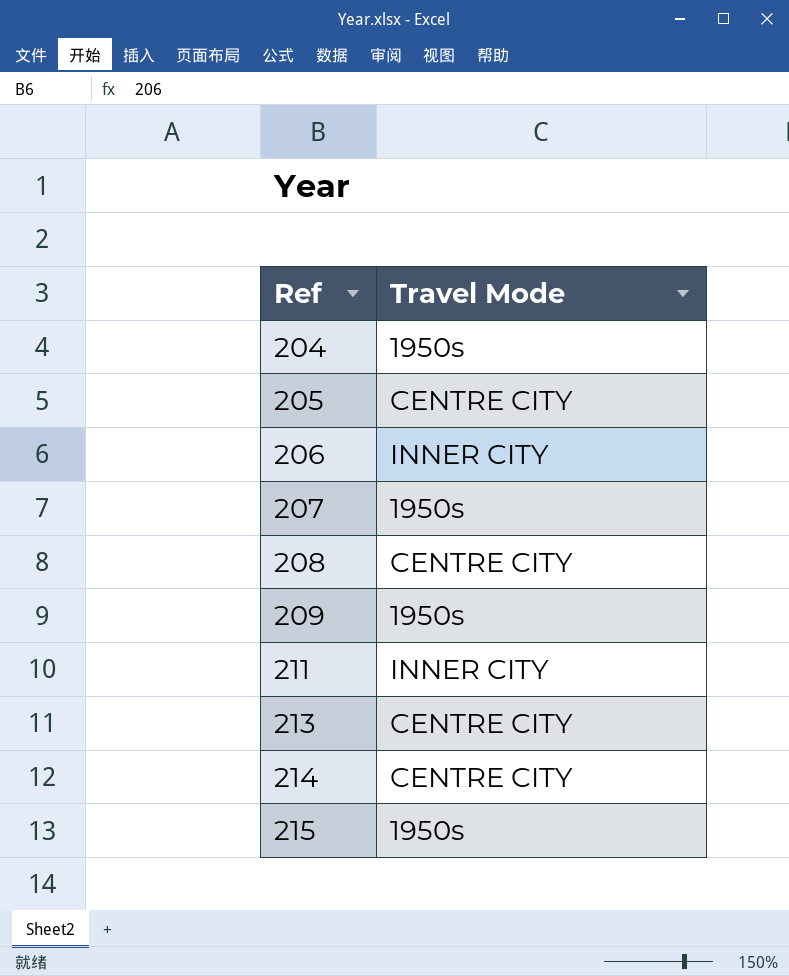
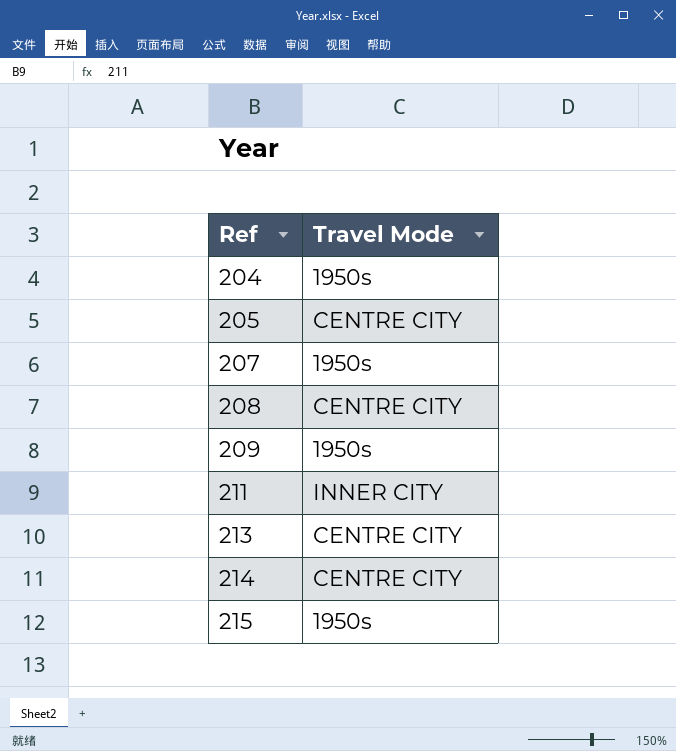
row 206: INNER CITY -> none

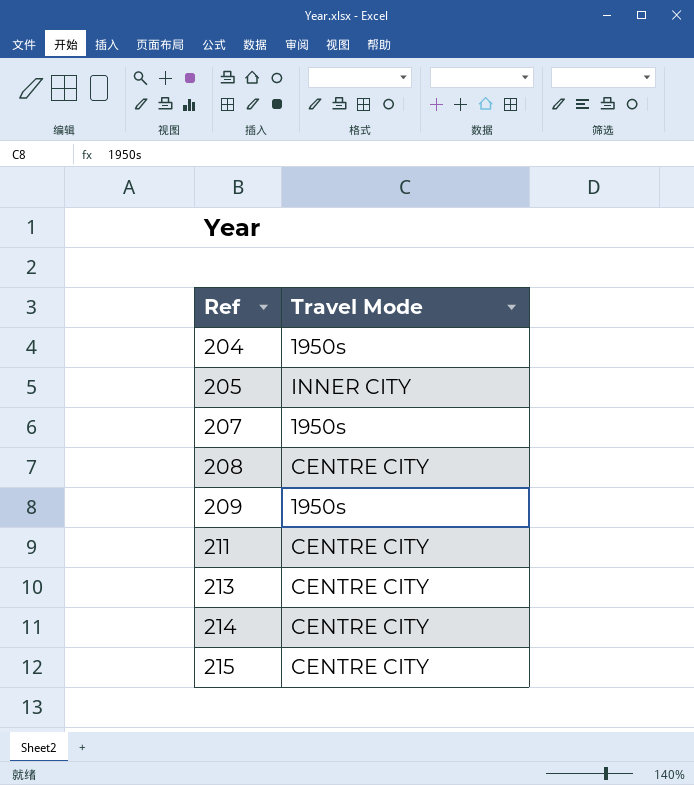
205 | Travel Mode: CENTRE CITY -> INNER CITY
211 | Travel Mode: INNER CITY -> CENTRE CITY
215 | Travel Mode: 1950s -> CENTRE CITY

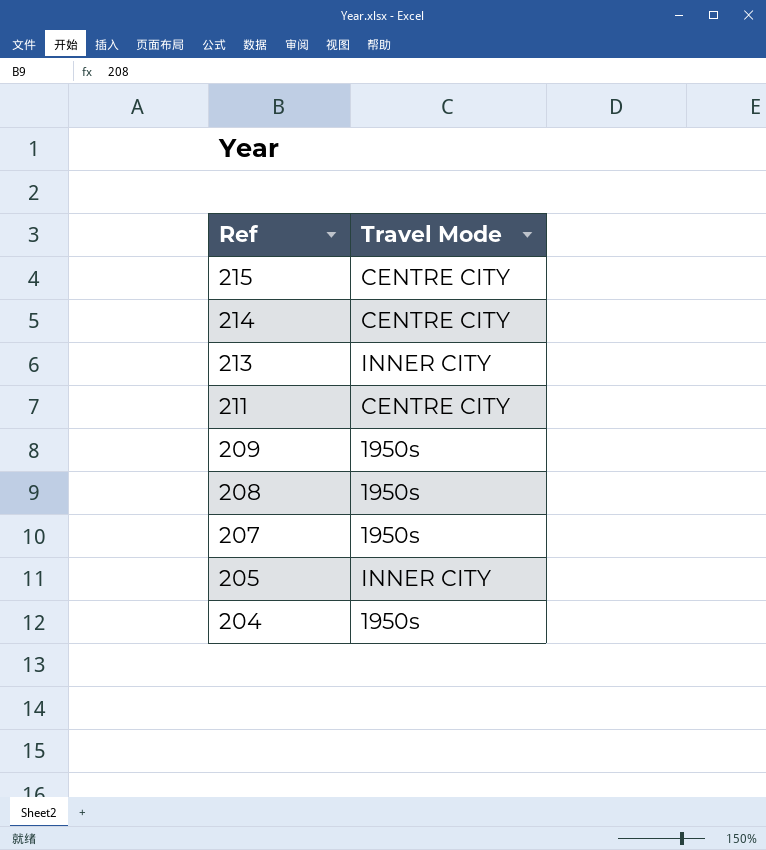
row order: Ref ascending -> Ref descending
213 | Travel Mode: CENTRE CITY -> INNER CITY
208 | Travel Mode: CENTRE CITY -> 1950s

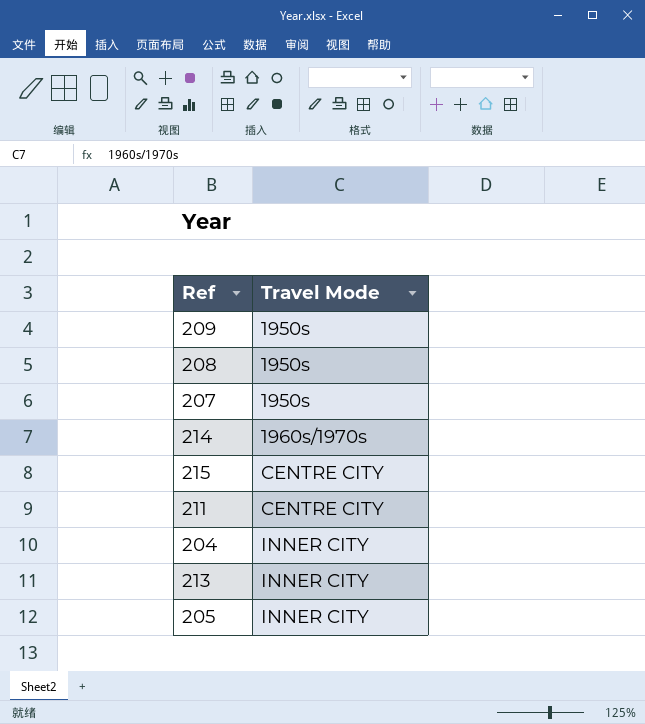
row order: Ref descending -> Travel Mode ascending
214 | Travel Mode: CENTRE CITY -> 1960s/1970s
204 | Travel Mode: 1950s -> INNER CITY

